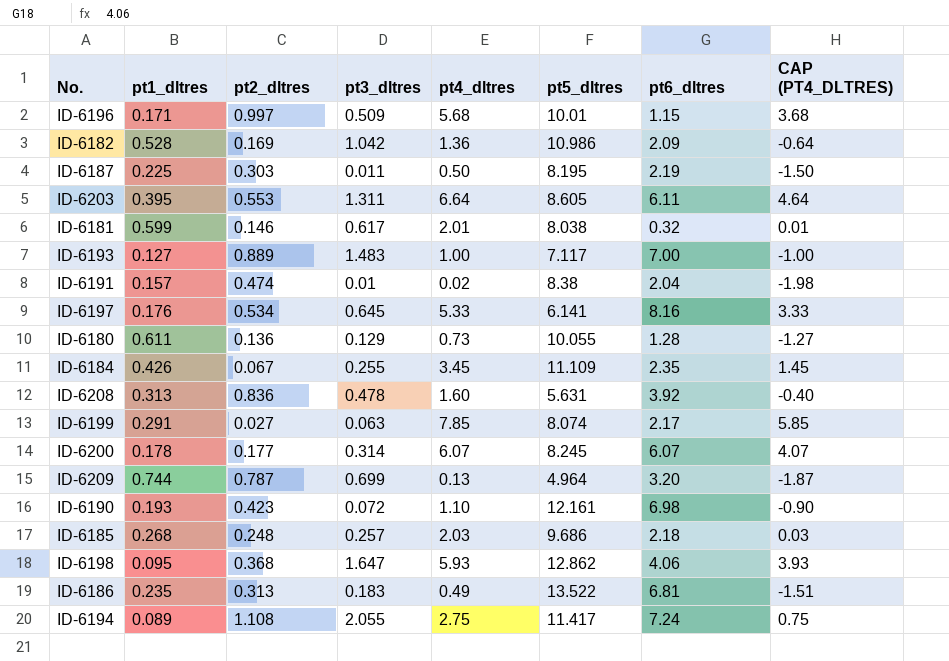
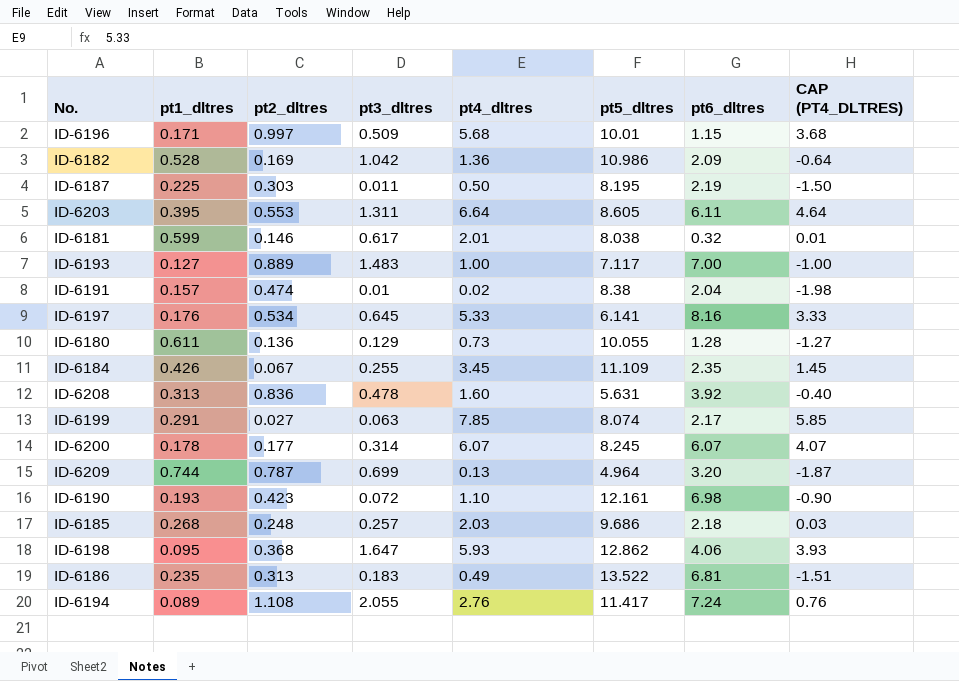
ID-6194 | pt4_dltres: 2.75 -> 2.76
ID-6194 | CAP (PT4_DLTRES): 0.75 -> 0.76

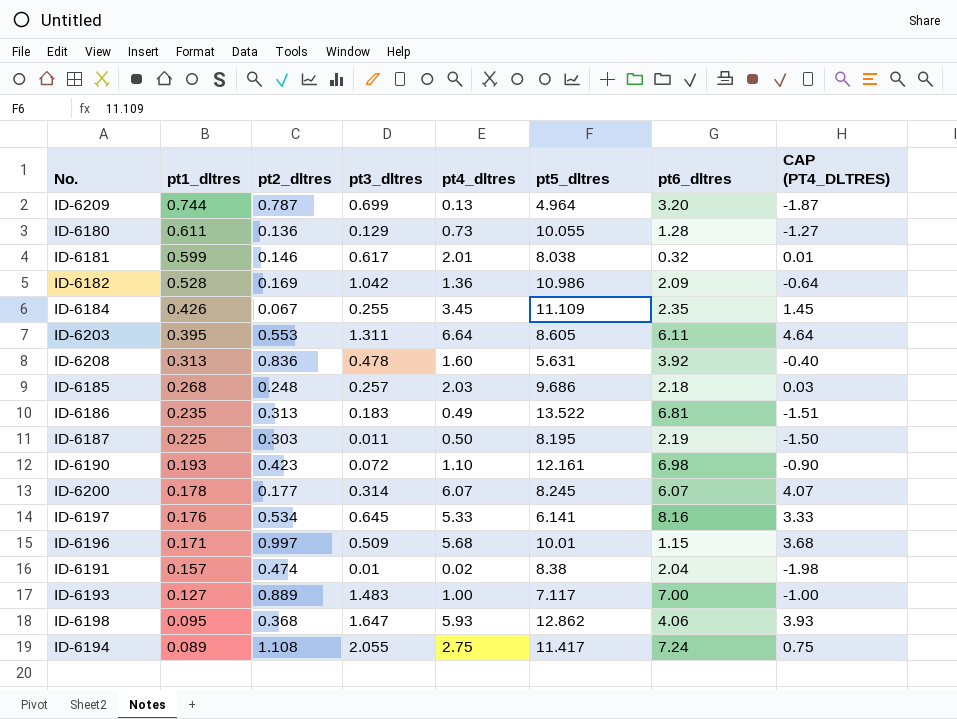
row order: none -> pt1_dltres descending
row ID-6199: 0.291 | 0.027 | 0.063 | 7.85 | 8.074 | 2.17 | 5.85 -> none
ID-6194 | pt4_dltres: 2.76 -> 2.75
ID-6194 | CAP (PT4_DLTRES): 0.76 -> 0.75

